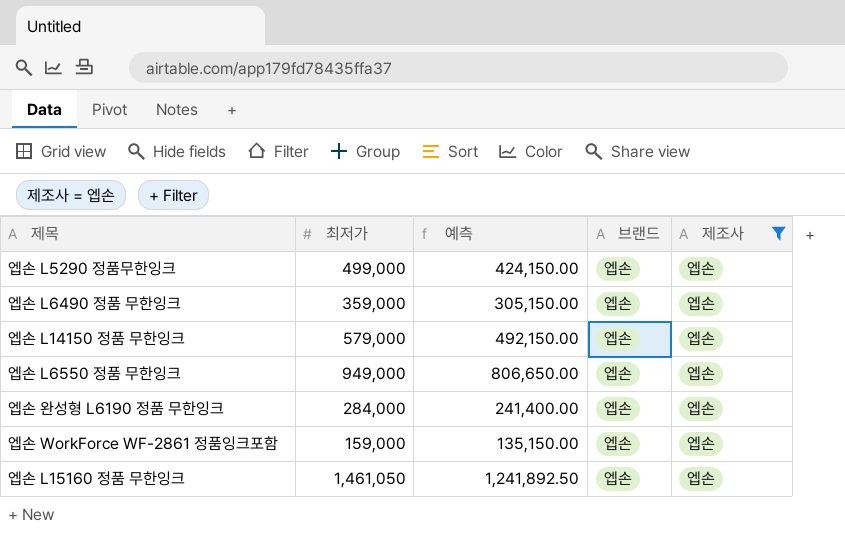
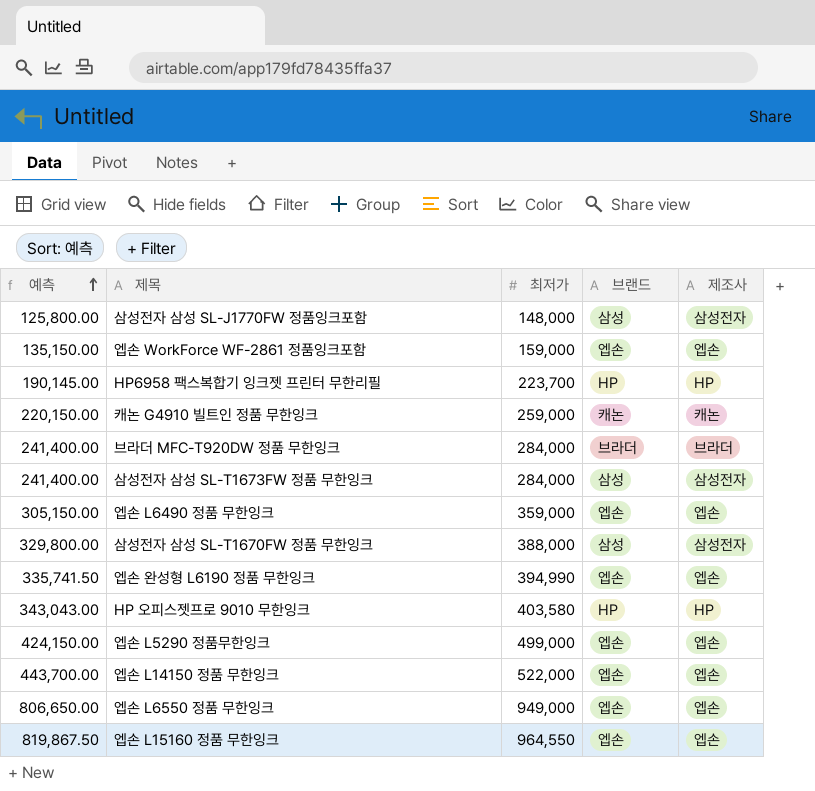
filter: 제조사 = 엡손 -> none
row order: none -> 예측 ascending
column 예측 | position: 3 -> 1
엡손 완성형 L6190 정품 무한잉크 | 예측: 241,400.00 -> 335,741.50
엡손 완성형 L6190 정품 무한잉크 | 최저가: 284,000 -> 394,990
엡손 L14150 정품 무한잉크 | 예측: 492,150.00 -> 443,700.00
엡손 L14150 정품 무한잉크 | 최저가: 579,000 -> 522,000
엡손 L15160 정품 무한잉크 | 예측: 1,241,892.50 -> 819,867.50
엡손 L15160 정품 무한잉크 | 최저가: 1,461,050 -> 964,550

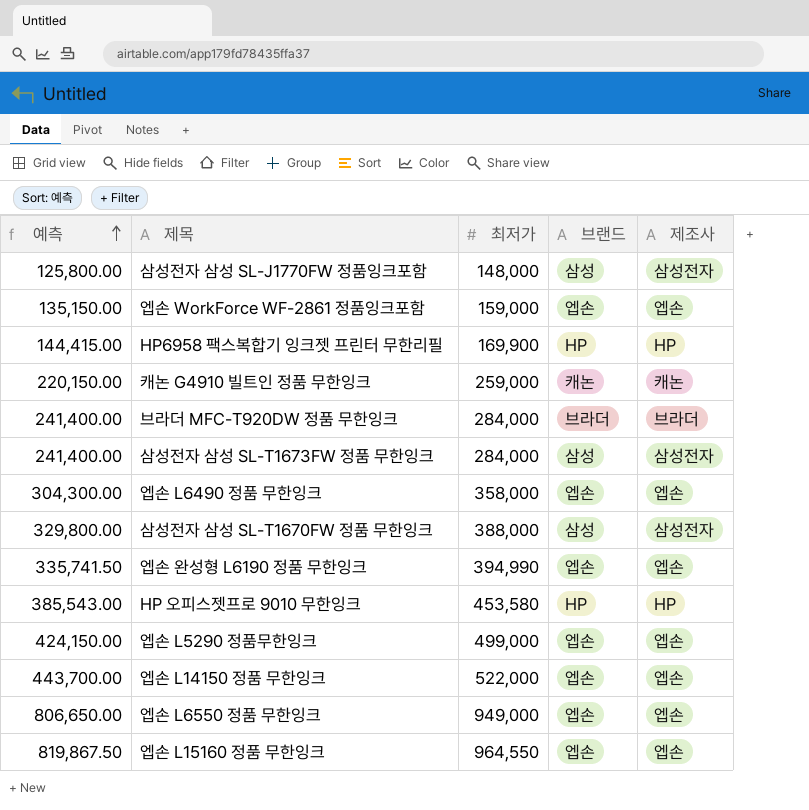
HP6958 팩스복합기 잉크젯 프린터 무한리필 | 예측: 190,145.00 -> 144,415.00
HP6958 팩스복합기 잉크젯 프린터 무한리필 | 최저가: 223,700 -> 169,900
엡손 L6490 정품 무한잉크 | 예측: 305,150.00 -> 304,300.00
엡손 L6490 정품 무한잉크 | 최저가: 359,000 -> 358,000
HP 오피스젯프로 9010 무한잉크 | 예측: 343,043.00 -> 385,543.00
HP 오피스젯프로 9010 무한잉크 | 최저가: 403,580 -> 453,580

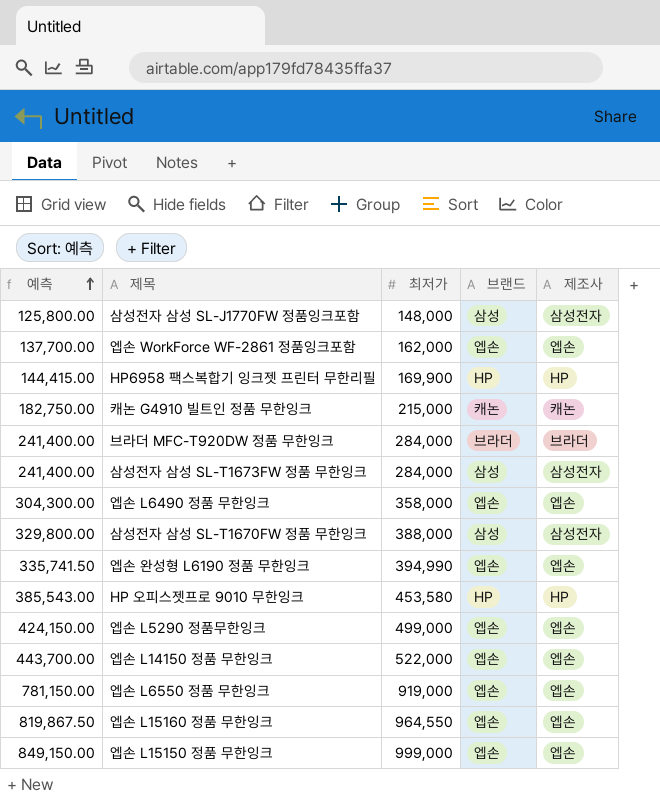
엡손 WorkForce WF-2861 정품잉크포함 | 예측: 135,150.00 -> 137,700.00
엡손 WorkForce WF-2861 정품잉크포함 | 최저가: 159,000 -> 162,000
캐논 G4910 빌트인 정품 무한잉크 | 예측: 220,150.00 -> 182,750.00
캐논 G4910 빌트인 정품 무한잉크 | 최저가: 259,000 -> 215,000
엡손 L6550 정품 무한잉크 | 예측: 806,650.00 -> 781,150.00
엡손 L6550 정품 무한잉크 | 최저가: 949,000 -> 919,000
row 엡손 L15150 정품 무한잉크: none -> 849,150.00 | 999,000 | 엡손 | 엡손

